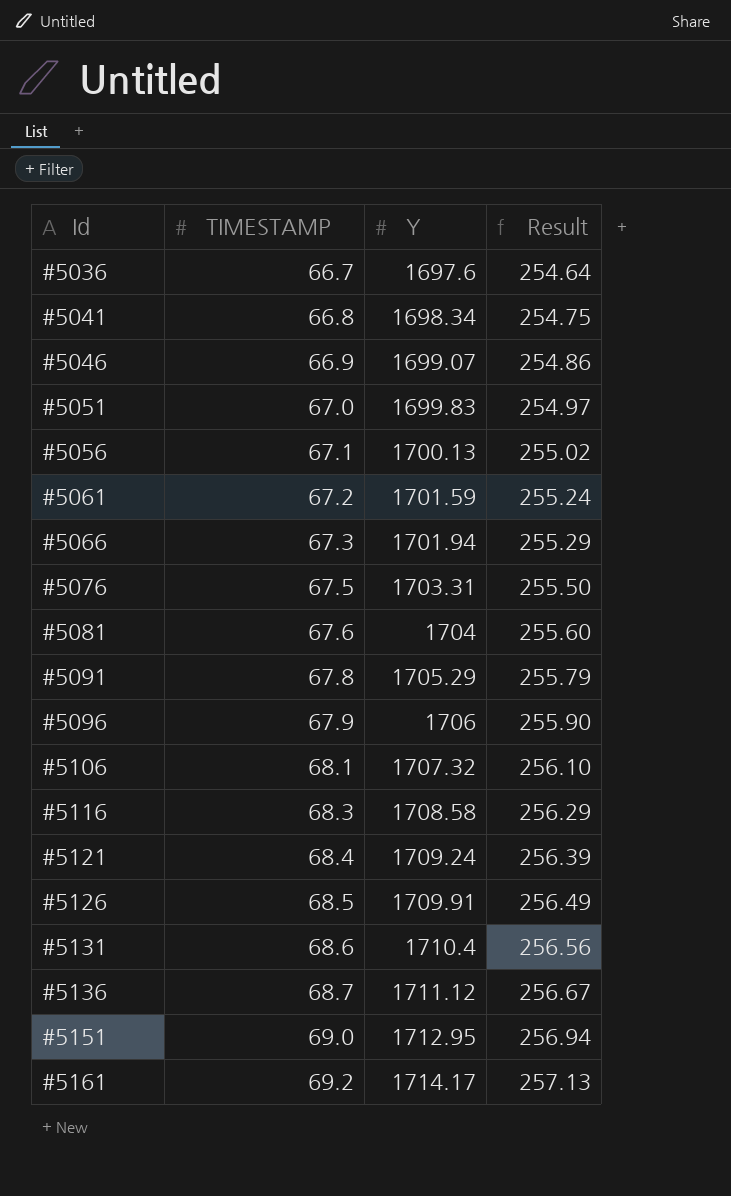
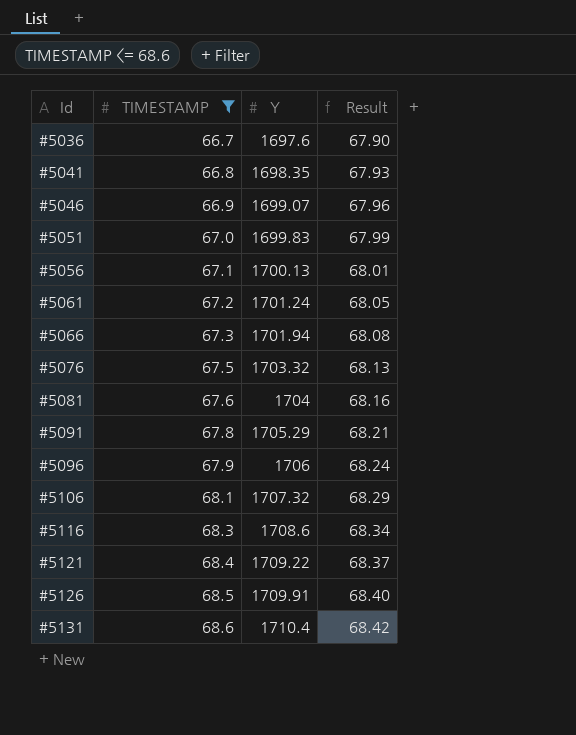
filter: none -> TIMESTAMP <= 68.6
column Result | formula: [Y] * 0.15 -> [Y] * 0.04
#5041 | Y: 1698.34 -> 1698.35
#5061 | Y: 1701.59 -> 1701.24
#5076 | Y: 1703.31 -> 1703.32
#5116 | Y: 1708.58 -> 1708.6
#5121 | Y: 1709.24 -> 1709.22

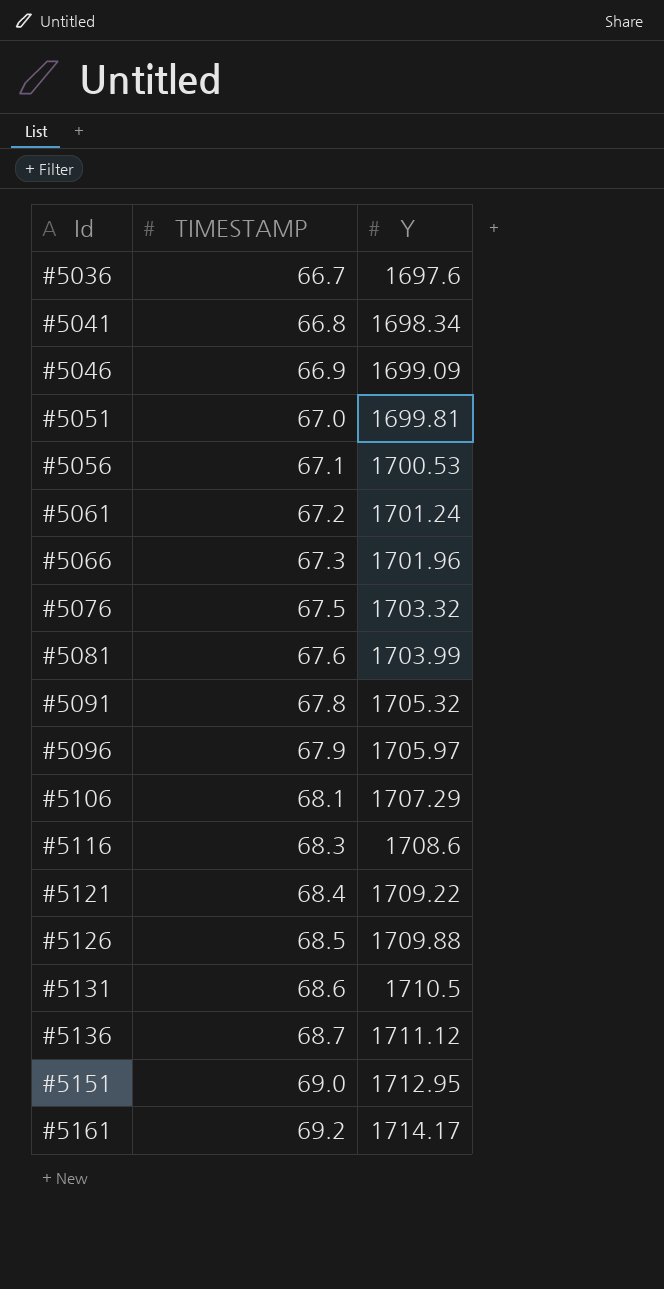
filter: TIMESTAMP <= 68.6 -> none
column Result | formula: [Y] * 0.04 -> none
#5041 | Y: 1698.35 -> 1698.34
#5046 | Y: 1699.07 -> 1699.09
#5051 | Y: 1699.83 -> 1699.81
#5056 | Y: 1700.13 -> 1700.53
#5066 | Y: 1701.94 -> 1701.96
#5081 | Y: 1704 -> 1703.99
#5091 | Y: 1705.29 -> 1705.32
#5096 | Y: 1706 -> 1705.97
#5106 | Y: 1707.32 -> 1707.29
#5126 | Y: 1709.91 -> 1709.88
#5131 | Y: 1710.4 -> 1710.5

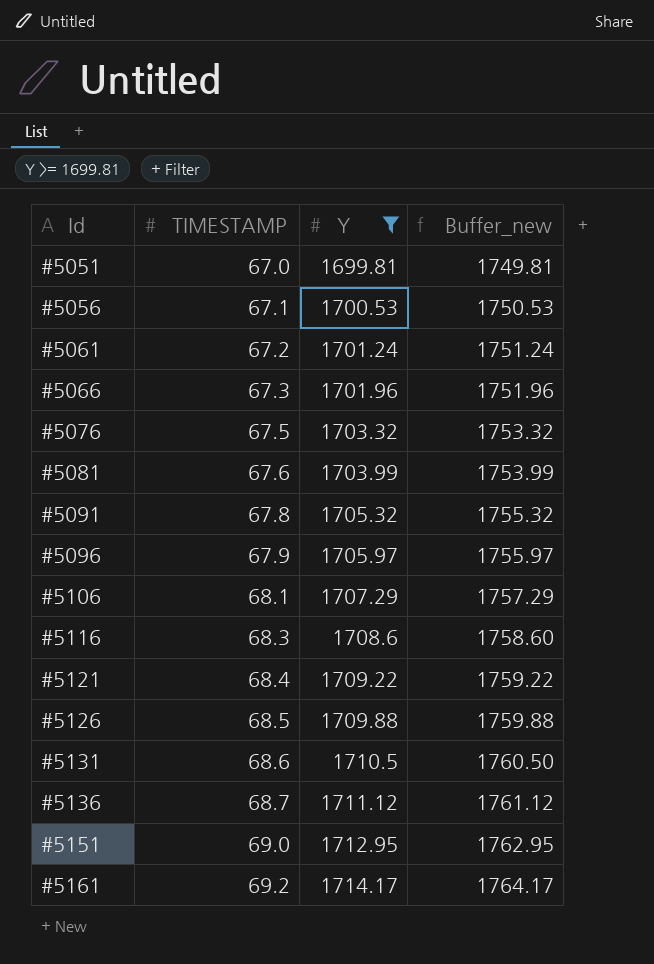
filter: none -> Y >= 1699.81
column Buffer_new | formula: none -> [Y] + 50

